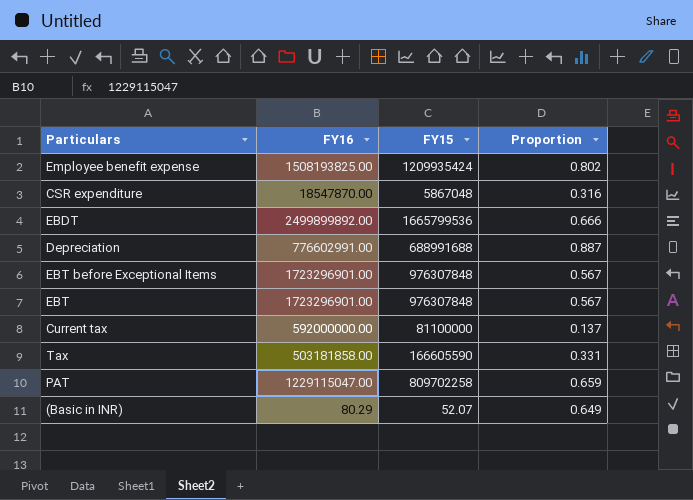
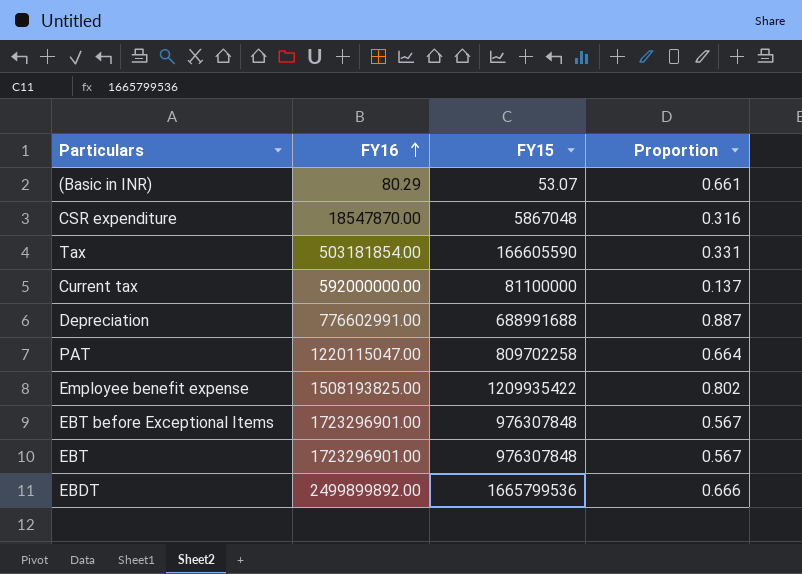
row order: none -> FY16 ascending
(Basic in INR) | FY15: 52.07 -> 53.07
(Basic in INR) | Proportion: 0.649 -> 0.661
Tax | FY16: 503181858.00 -> 503181854.00
PAT | FY16: 1229115047.00 -> 1220115047.00
PAT | Proportion: 0.659 -> 0.664
Employee benefit expense | FY15: 1209935424 -> 1209935422

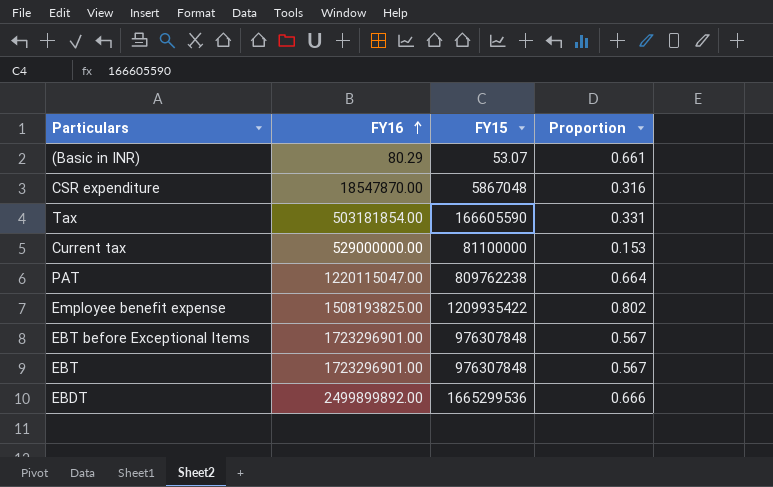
row Depreciation: 776602991.00 | 688991688 | 0.887 -> none
Current tax | FY16: 592000000.00 -> 529000000.00
Current tax | Proportion: 0.137 -> 0.153
PAT | FY15: 809702258 -> 809762238
EBDT | FY15: 1665799536 -> 1665299536

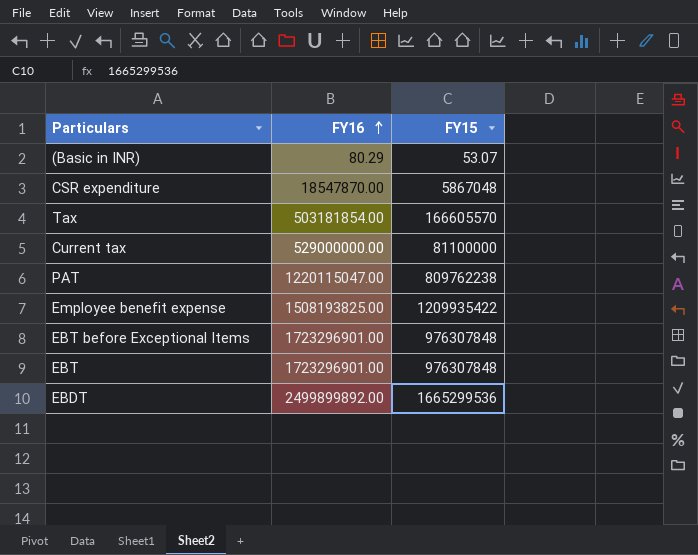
column Proportion | formula: [FY15] / [FY16] -> none
Tax | FY15: 166605590 -> 166605570

